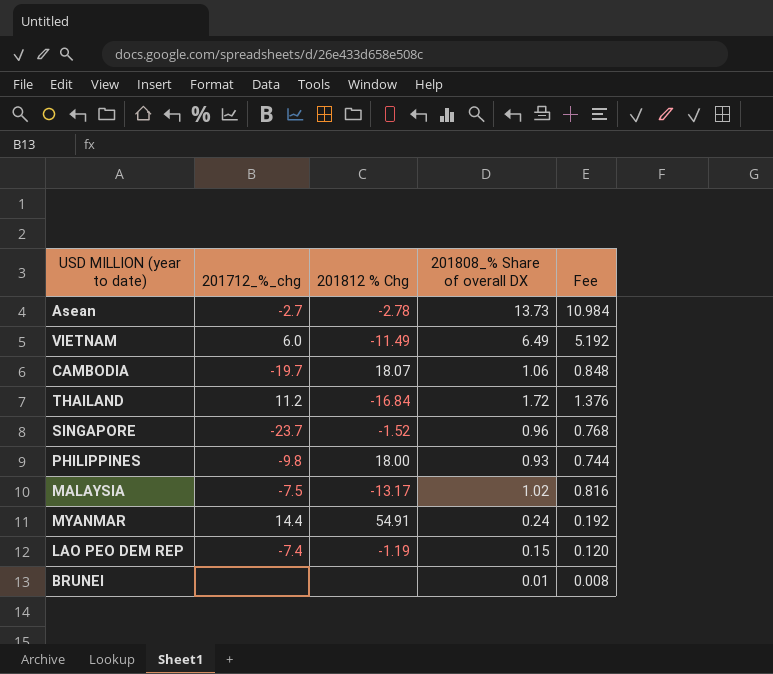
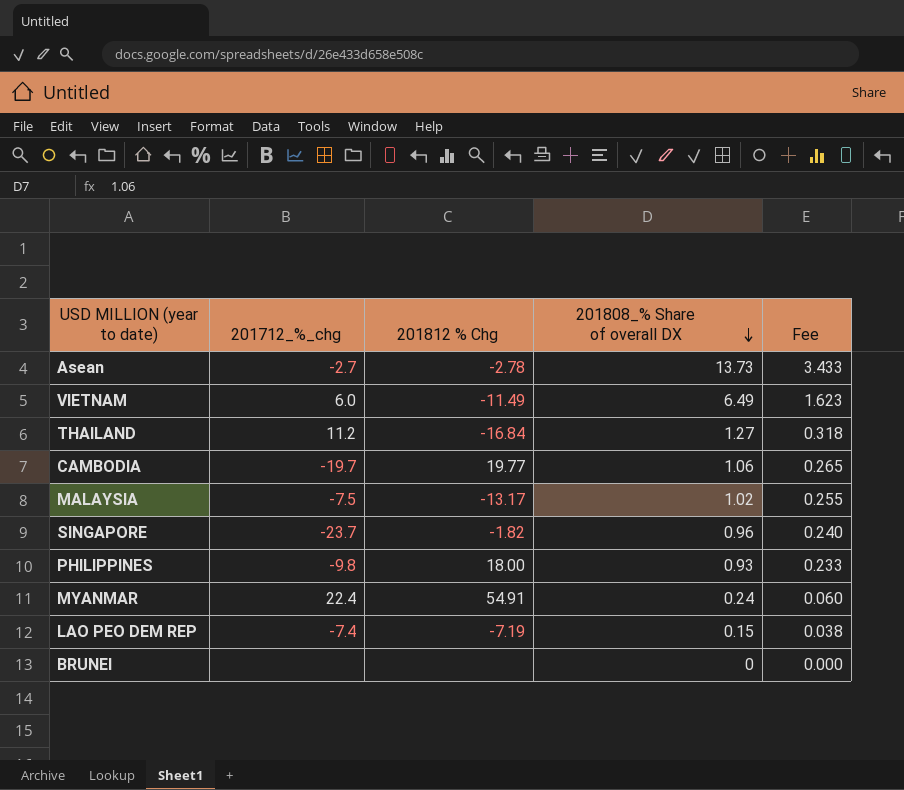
row order: none -> 201808_% Share of overall DX descending
column Fee | formula: [201808_% Share of overall DX] * 0.8 -> [201808_% Share of overall DX] * 0.25
THAILAND | 201808_% Share of overall DX: 1.72 -> 1.27
CAMBODIA | 201812 % Chg: 18.07 -> 19.77
SINGAPORE | 201812 % Chg: -1.52 -> -1.82
MYANMAR | 201712_%_chg: 14.4 -> 22.4
LAO PEO DEM REP | 201812 % Chg: -1.19 -> -7.19
BRUNEI | 201808_% Share of overall DX: 0.01 -> 0

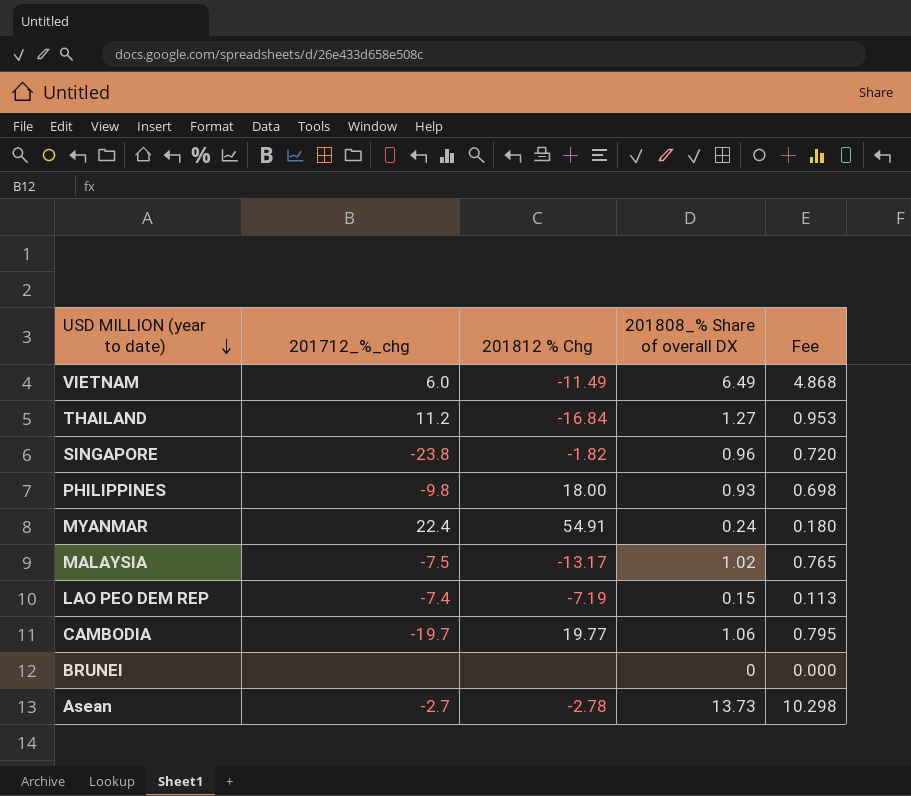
row order: 201808_% Share of overall DX descending -> USD MILLION (year to date) descending
column Fee | formula: [201808_% Share of overall DX] * 0.25 -> [201808_% Share of overall DX] * 0.75
SINGAPORE | 201712_%_chg: -23.7 -> -23.8

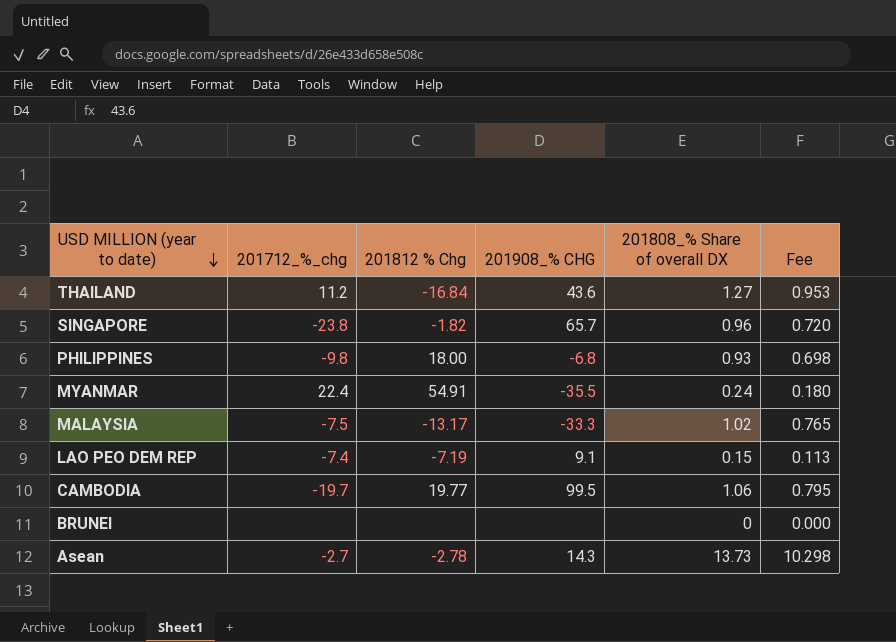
column 201908_% CHG | position: none -> 4
row VIETNAM: 6.0 | -11.49 | 6.49 | 4.868 -> none

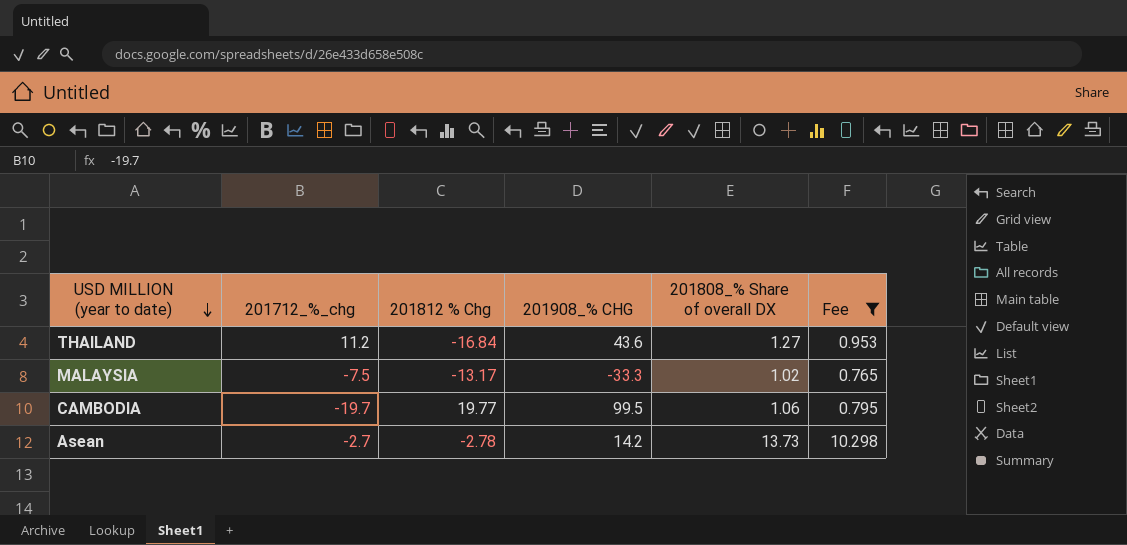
filter: none -> Fee >= 0.765
Asean | 201908_% CHG: 14.3 -> 14.2

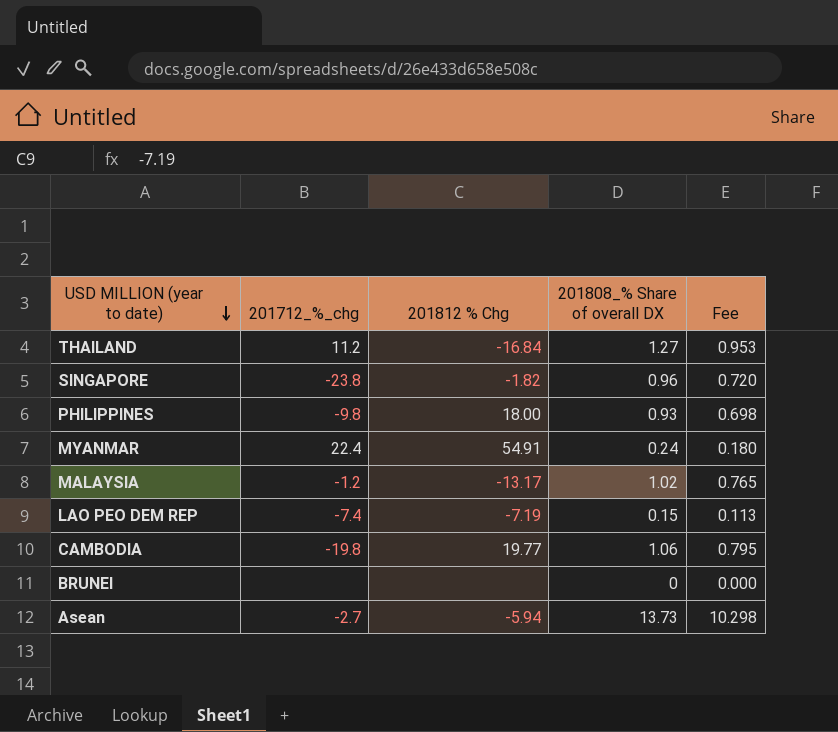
filter: Fee >= 0.765 -> none
column 201908_% CHG | position: 4 -> none
MALAYSIA | 201712_%_chg: -7.5 -> -1.2
CAMBODIA | 201712_%_chg: -19.7 -> -19.8
Asean | 201812 % Chg: -2.78 -> -5.94

